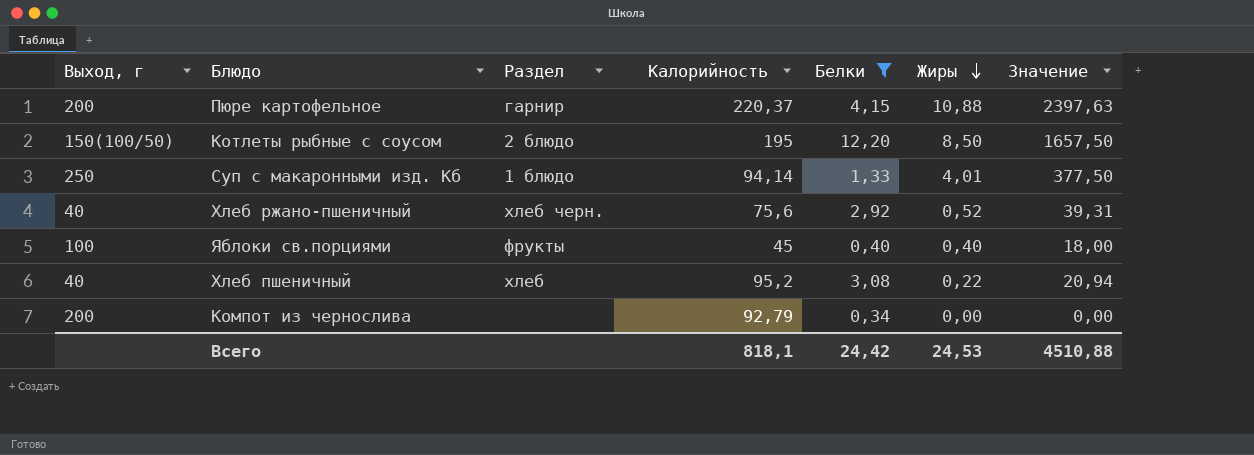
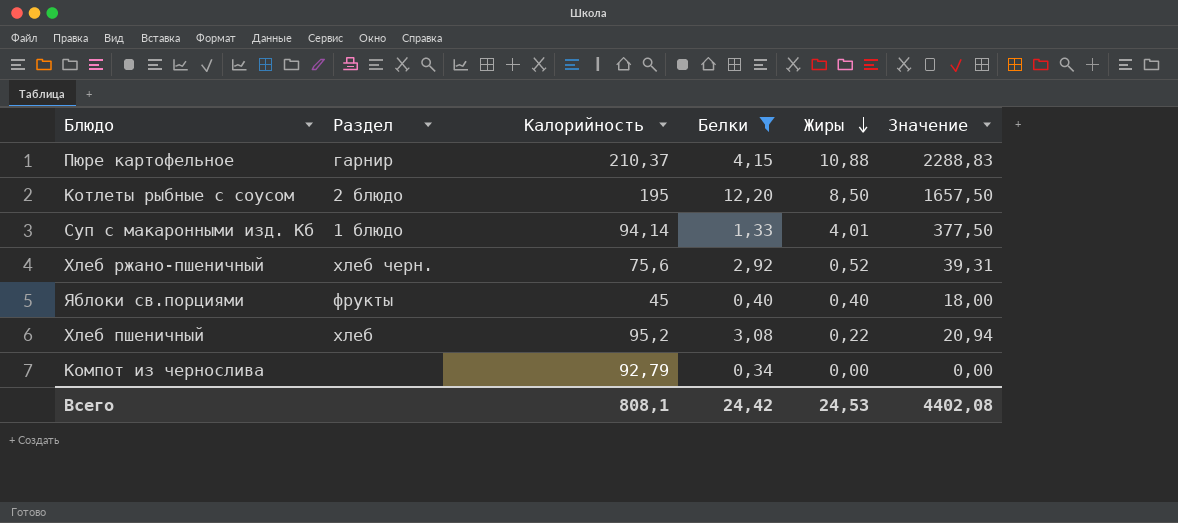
column Выход, г | position: 1 -> none
Пюре картофельное | Калорийность: 220,37 -> 210,37
Пюре картофельное | Значение: 2397,63 -> 2288,83
Всего | Калорийность: 818,1 -> 808,1
Всего | Значение: 4510,88 -> 4402,08

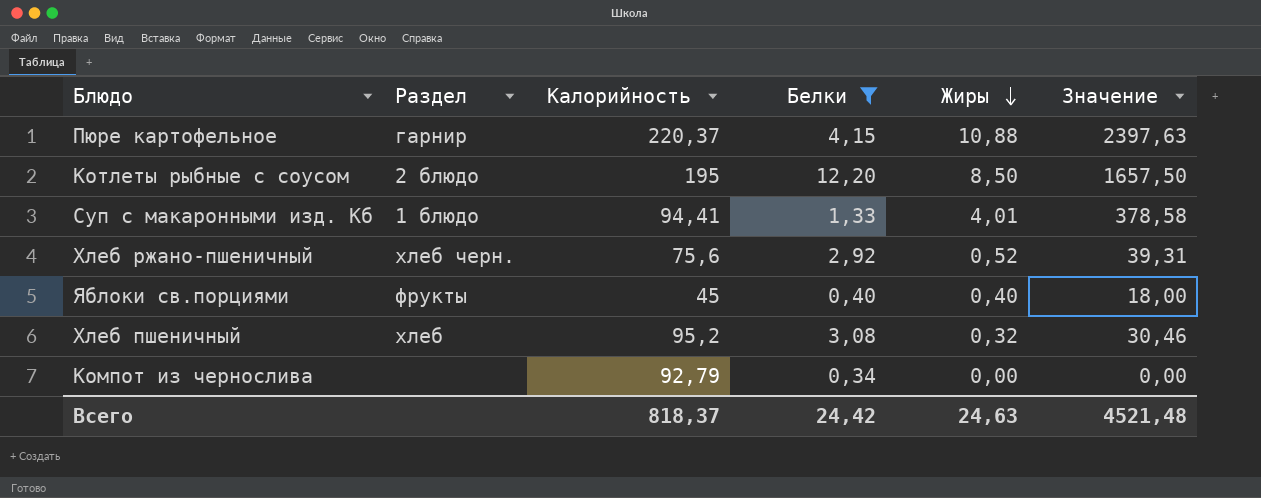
Пюре картофельное | Калорийность: 210,37 -> 220,37
Пюре картофельное | Значение: 2288,83 -> 2397,63
Суп с макаронными изд. Кб | Калорийность: 94,14 -> 94,41
Суп с макаронными изд. Кб | Значение: 377,50 -> 378,58
Хлеб пшеничный | Жиры: 0,22 -> 0,32
Хлеб пшеничный | Значение: 20,94 -> 30,46
Всего | Калорийность: 808,1 -> 818,37
Всего | Жиры: 24,53 -> 24,63
Всего | Значение: 4402,08 -> 4521,48

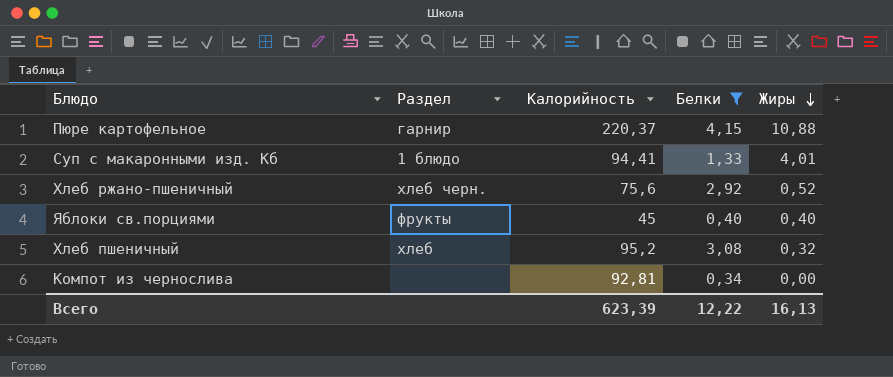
column Значение | formula: [Калорийность] * [Жиры] -> none
row Котлеты рыбные с соусом: 2 блюдо | 195 | 12,20 | 8,50 | 1657,50 -> none
Компот из чернослива | Калорийность: 92,79 -> 92,81
Всего | Калорийность: 818,37 -> 623,39
Всего | Белки: 24,42 -> 12,22
Всего | Жиры: 24,63 -> 16,13

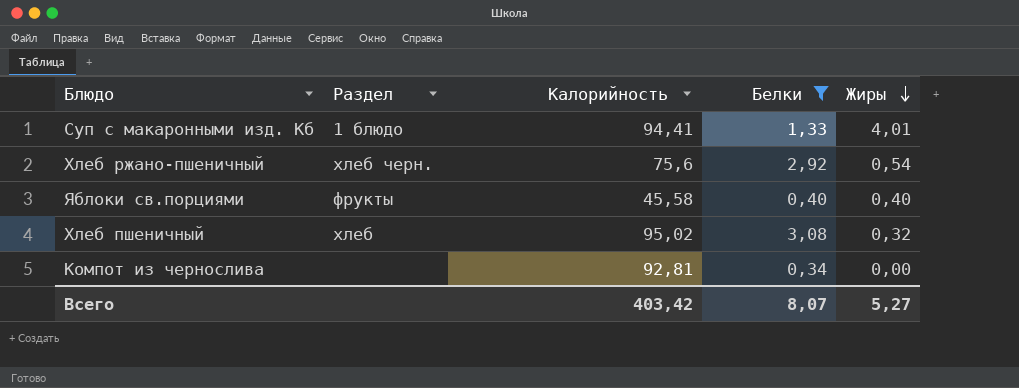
row Пюре картофельное: гарнир | 220,37 | 4,15 | 10,88 -> none
Хлеб ржано-пшеничный | Жиры: 0,52 -> 0,54
Яблоки св.порциями | Калорийность: 45 -> 45,58
Хлеб пшеничный | Калорийность: 95,2 -> 95,02
Всего | Калорийность: 623,39 -> 403,42
Всего | Белки: 12,22 -> 8,07
Всего | Жиры: 16,13 -> 5,27

